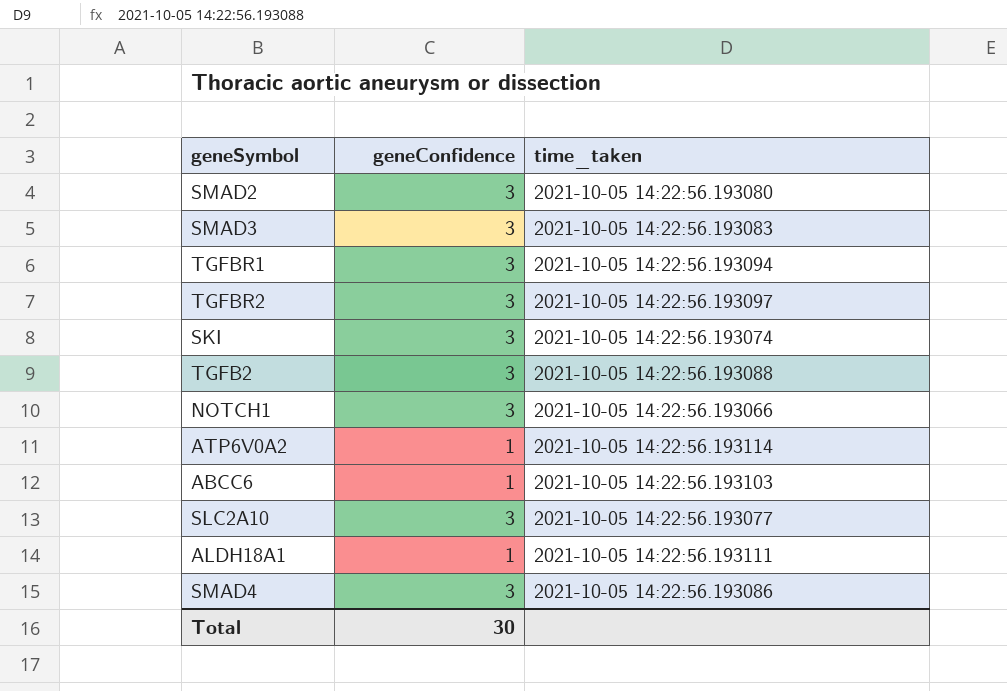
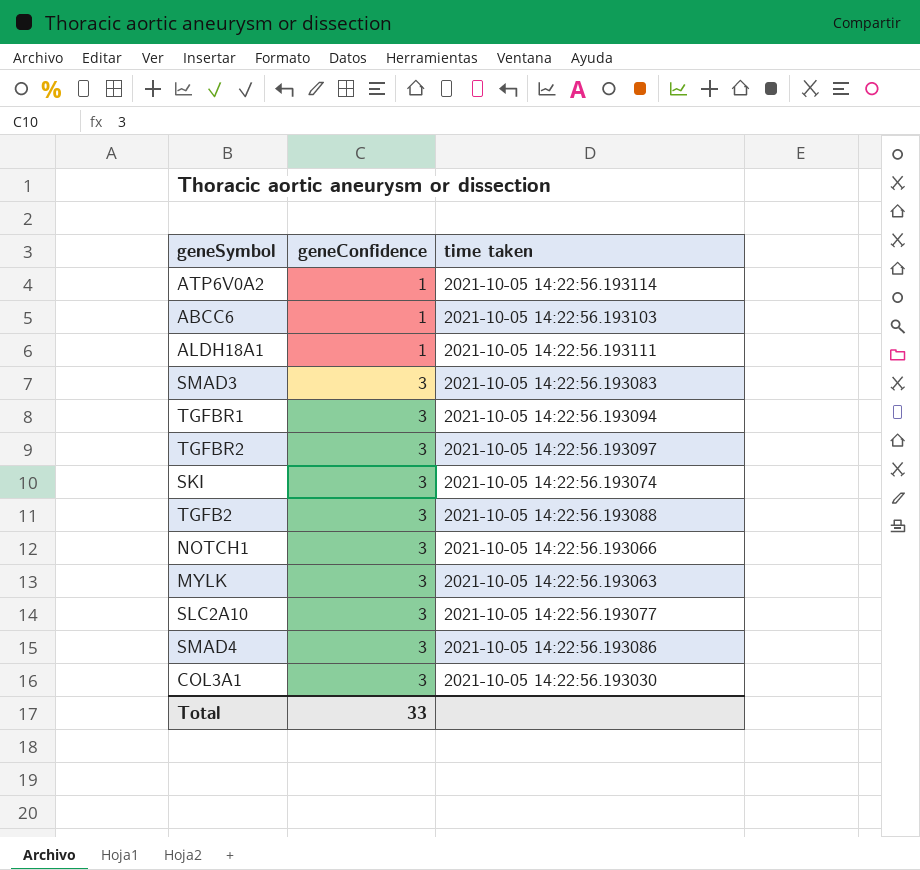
row order: none -> geneConfidence ascending
column name: time_taken -> time taken
row SMAD2: 3 | 2021-10-05 14:22:56.193080 -> none
row MYLK: none -> 3 | 2021-10-05 14:22:56.193063
row COL3A1: none -> 3 | 2021-10-05 14:22:56.193030
Total | geneConfidence: 30 -> 33

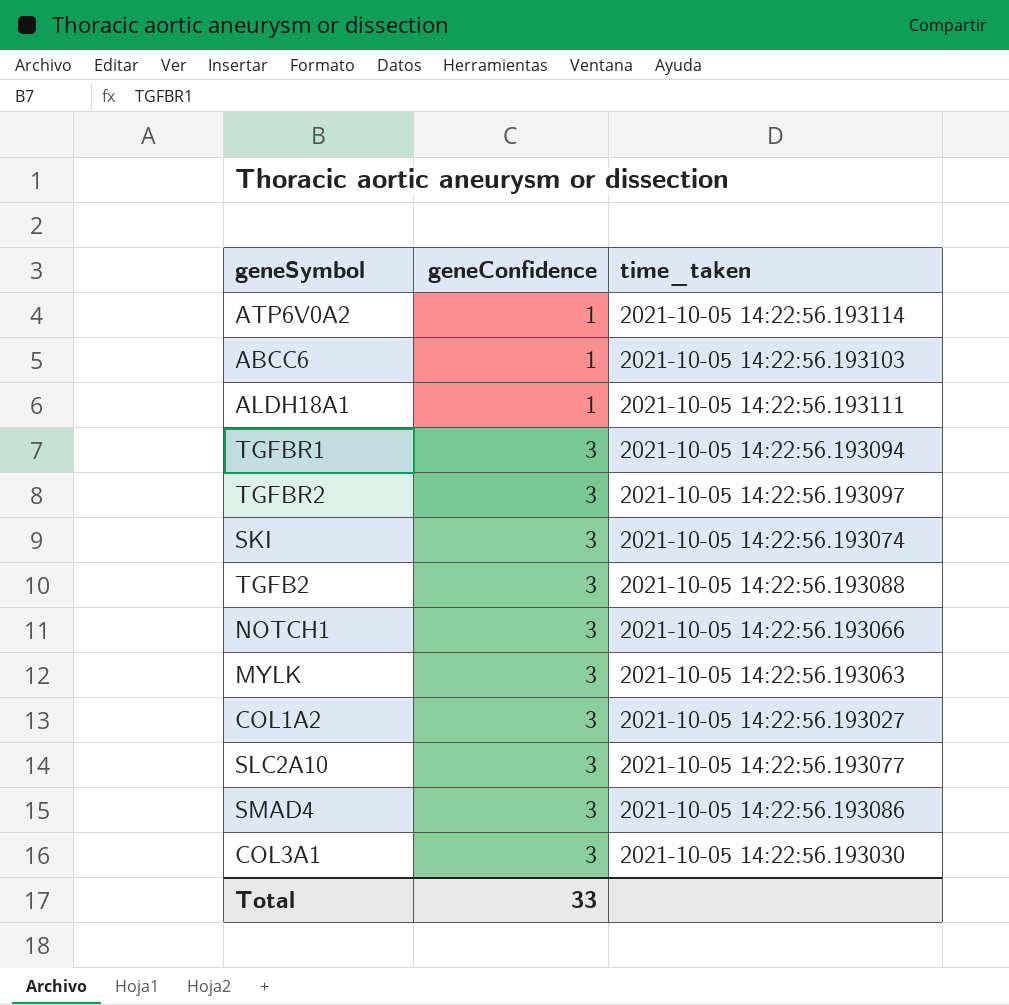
column name: time taken -> time_taken
row SMAD3: 3 | 2021-10-05 14:22:56.193083 -> none
row COL1A2: none -> 3 | 2021-10-05 14:22:56.193027

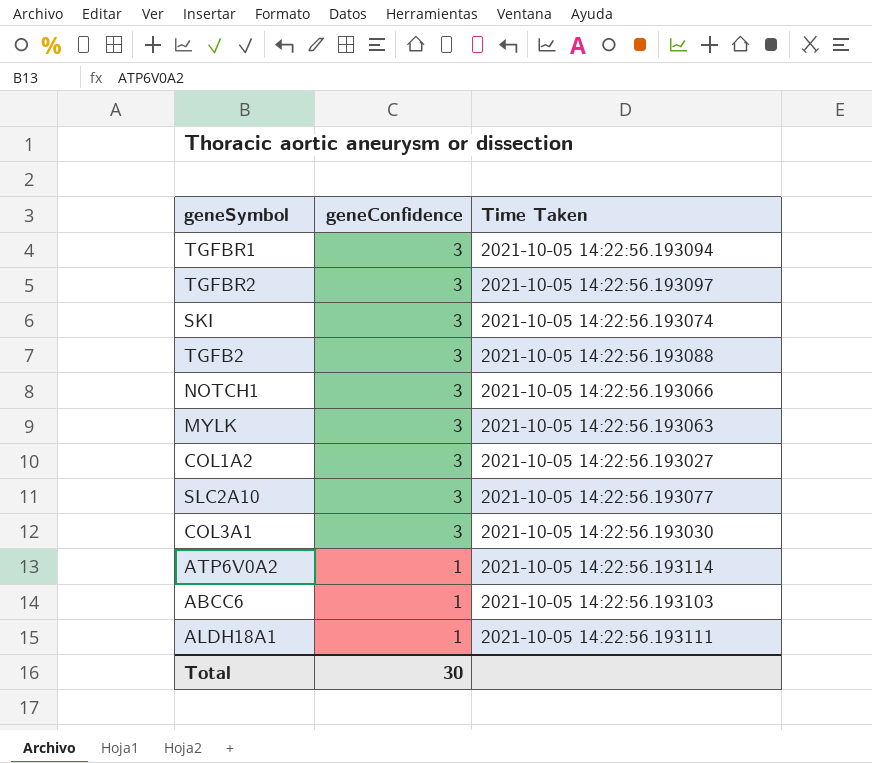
row order: geneConfidence ascending -> geneConfidence descending
column name: time_taken -> Time Taken
row SMAD4: 3 | 2021-10-05 14:22:56.193086 -> none
Total | geneConfidence: 33 -> 30

